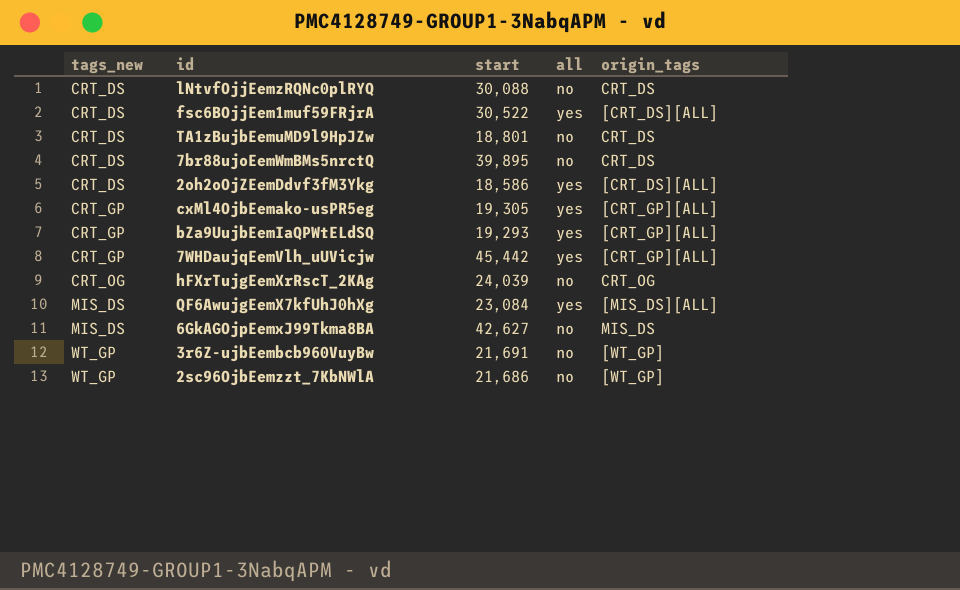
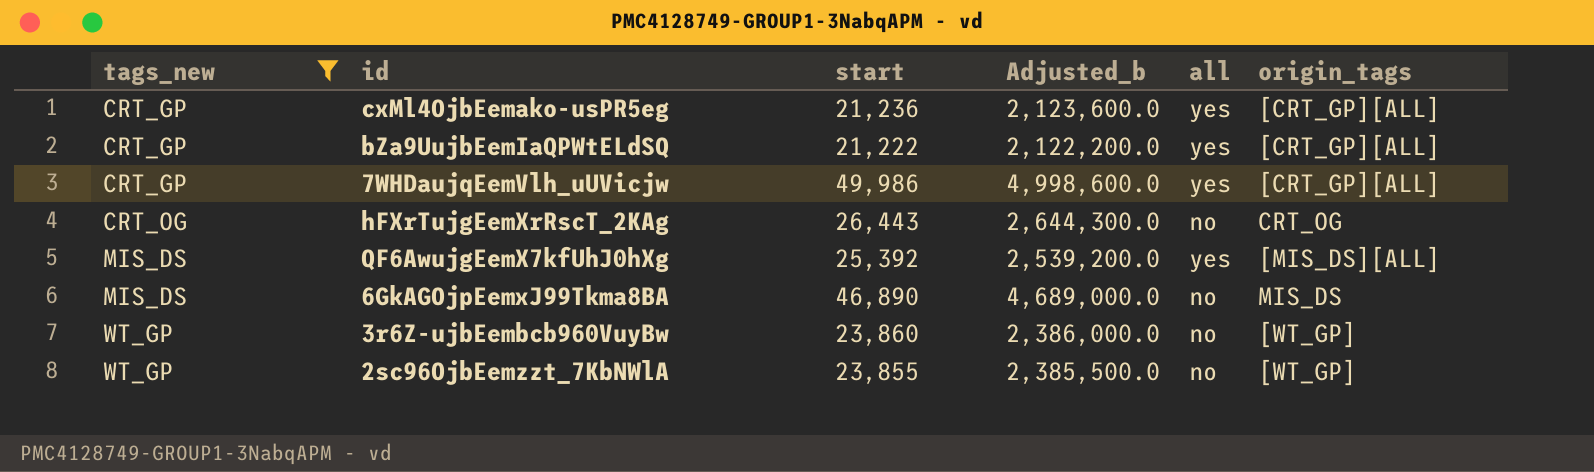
filter: none -> tags_new != CRT_DS
column Adjusted_b | formula: none -> [start] * 100
cxMl4OjbEemako-usPR5eg | start: 19,305 -> 21,236
bZa9UujbEemIaQPWtELdSQ | start: 19,293 -> 21,222
7WHDaujqEemVlh_uUVicjw | start: 45,442 -> 49,986
hFXrTujgEemXrRscT_2KAg | start: 24,039 -> 26,443
QF6AwujgEemX7kfUhJ0hXg | start: 23,084 -> 25,392
6GkAGOjpEemxJ99Tkma8BA | start: 42,627 -> 46,890
3r6Z-ujbEembcb960VuyBw | start: 21,691 -> 23,860
2sc96OjbEemzzt_7KbNWlA | start: 21,686 -> 23,855

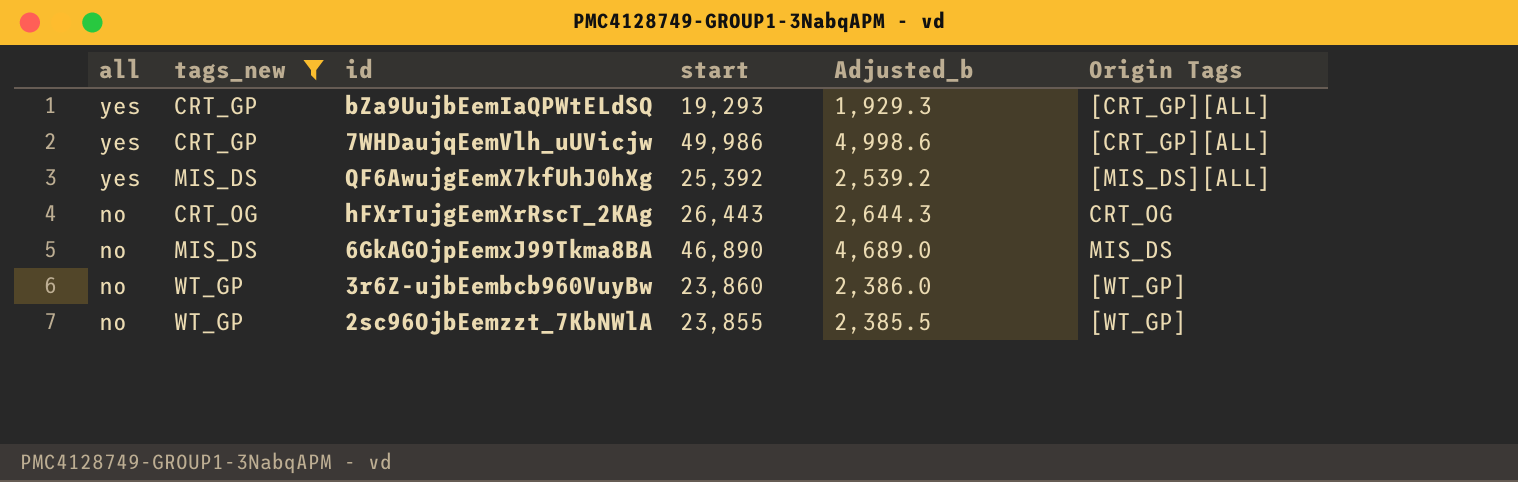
row order: tags_new ascending -> all descending
column all | position: 5 -> 1
column Adjusted_b | formula: [start] * 100 -> [start] * 0.1
column name: origin_tags -> Origin Tags
row cxMl4OjbEemako-usPR5eg: CRT_GP | 21,236 | 2,123,600.0 | yes | [CRT_GP][ALL] -> none
bZa9UujbEemIaQPWtELdSQ | start: 21,222 -> 19,293

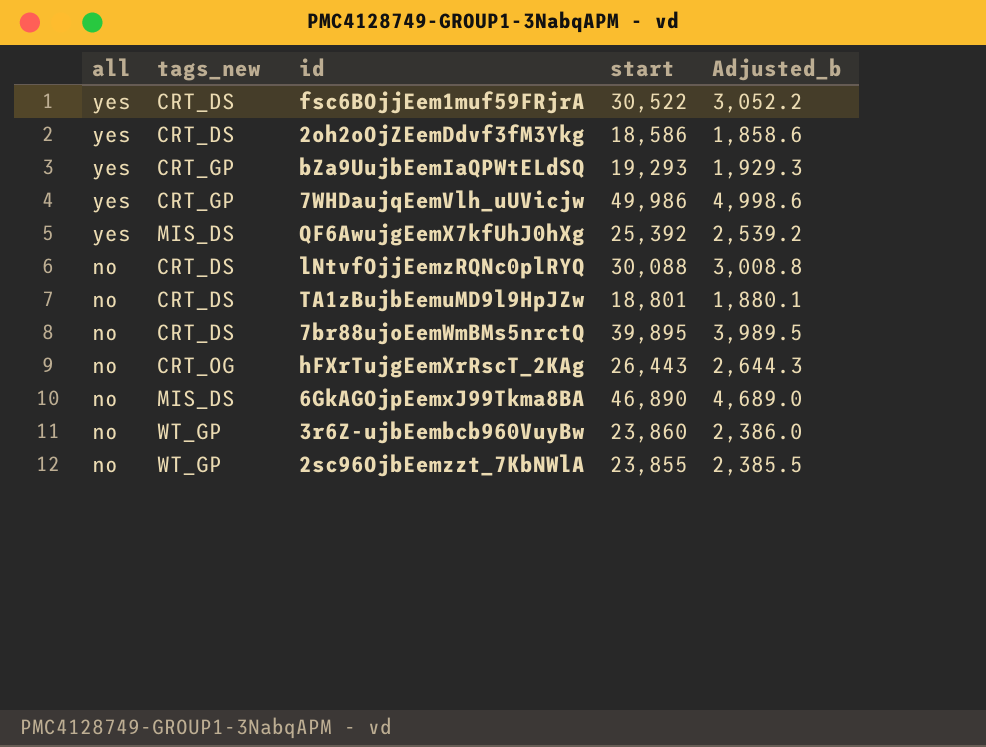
filter: tags_new != CRT_DS -> none
column Origin Tags | position: 6 -> none

